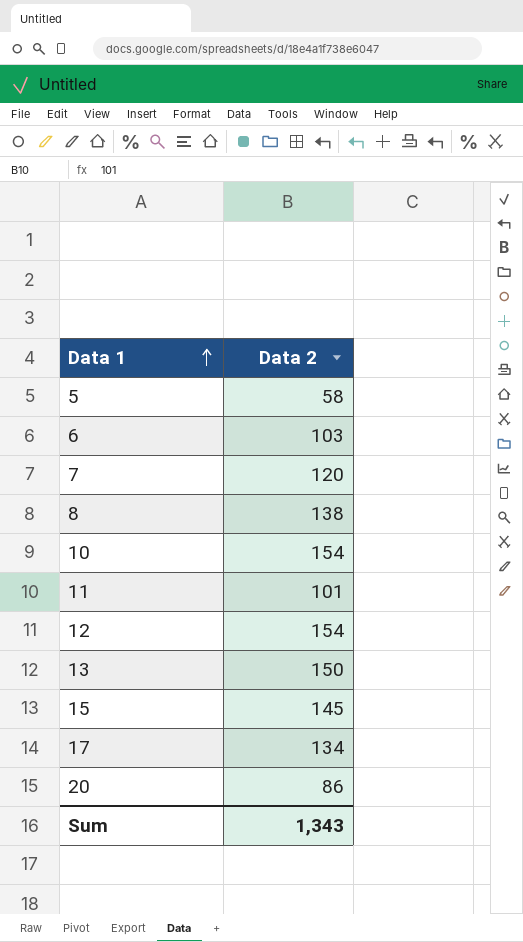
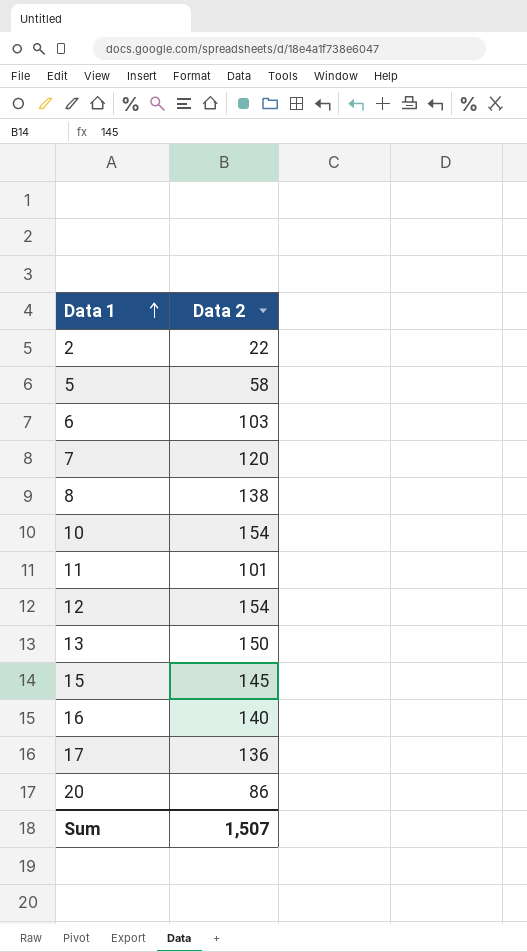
row 2: none -> 22
row 16: none -> 140
17 | Data 2: 134 -> 136
Sum | Data 2: 1,343 -> 1,507

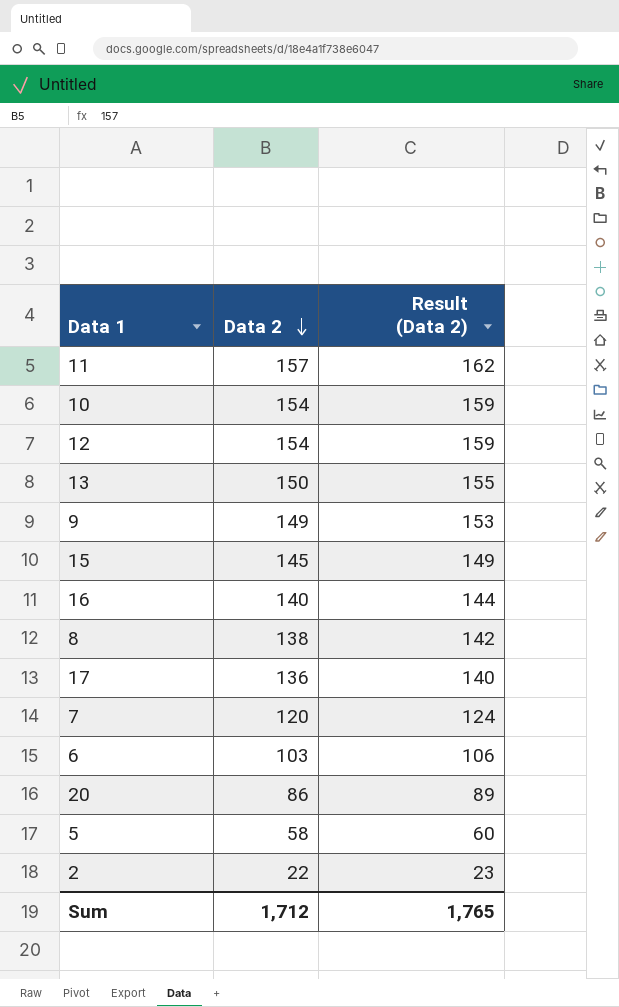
row order: Data 1 ascending -> Data 2 descending
column Result (Data 2) | formula: none -> [Data 2] * 1.03
11 | Data 2: 101 -> 157
row 9: none -> 149 | 153
Sum | Data 2: 1,507 -> 1,712

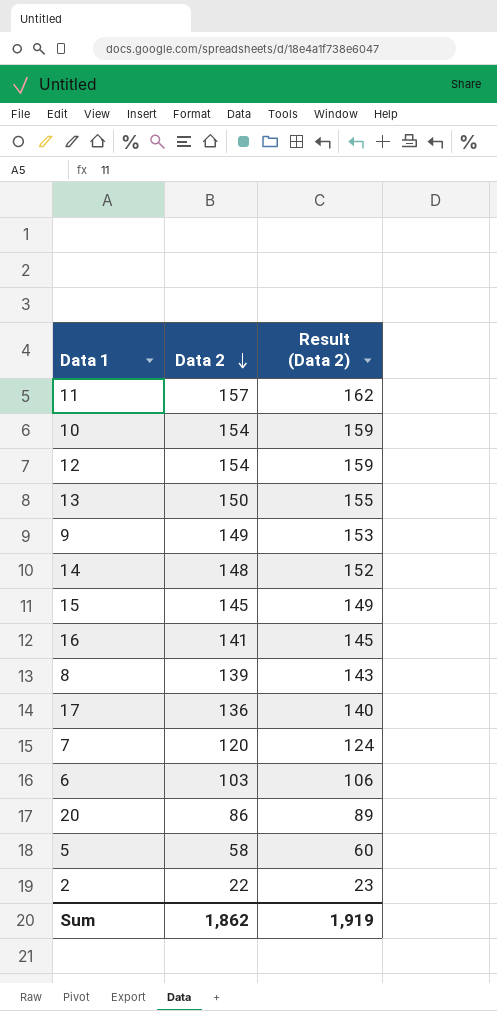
row 14: none -> 148 | 152
16 | Data 2: 140 -> 141
16 | Result (Data 2): 144 -> 145
8 | Data 2: 138 -> 139
8 | Result (Data 2): 142 -> 143
Sum | Data 2: 1,712 -> 1,862
Sum | Result (Data 2): 1,765 -> 1,919

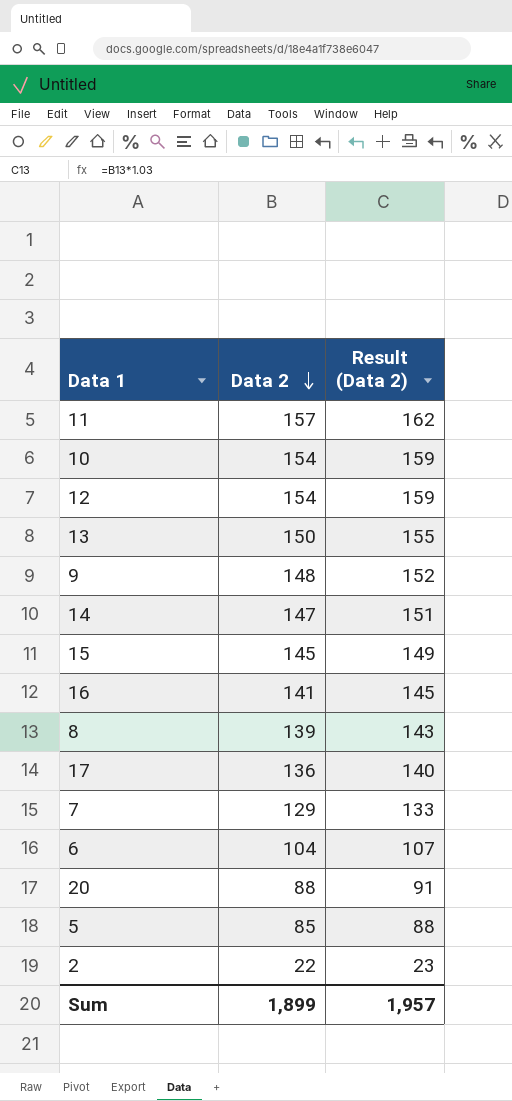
9 | Data 2: 149 -> 148
9 | Result (Data 2): 153 -> 152
14 | Data 2: 148 -> 147
14 | Result (Data 2): 152 -> 151
7 | Data 2: 120 -> 129
7 | Result (Data 2): 124 -> 133
6 | Data 2: 103 -> 104
6 | Result (Data 2): 106 -> 107
20 | Data 2: 86 -> 88
20 | Result (Data 2): 89 -> 91
5 | Data 2: 58 -> 85
5 | Result (Data 2): 60 -> 88
Sum | Data 2: 1,862 -> 1,899
Sum | Result (Data 2): 1,919 -> 1,957

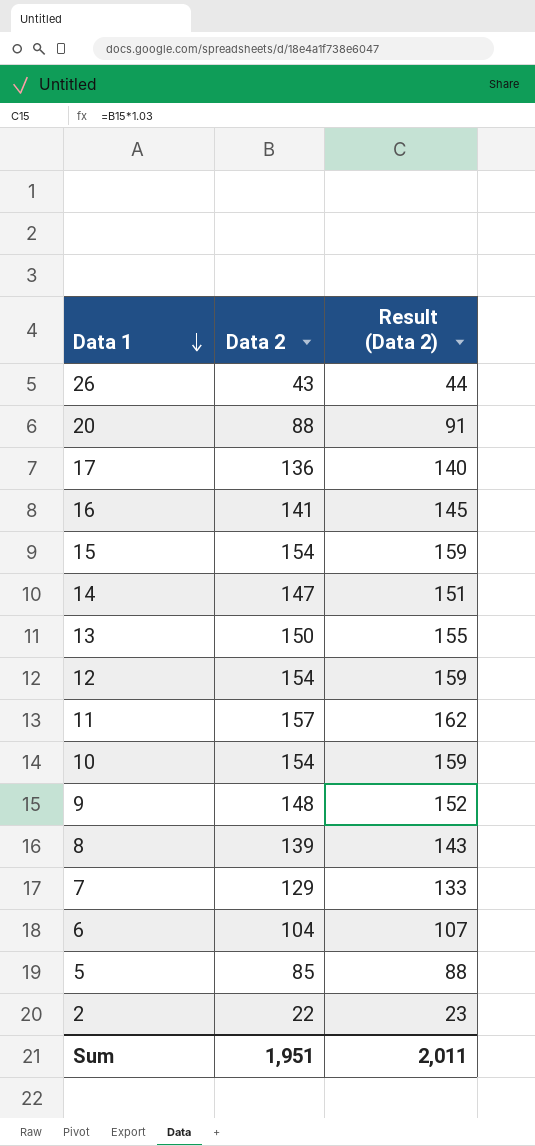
row order: Data 2 descending -> Data 1 descending
row 26: none -> 43 | 44
15 | Data 2: 145 -> 154
15 | Result (Data 2): 149 -> 159
Sum | Data 2: 1,899 -> 1,951
Sum | Result (Data 2): 1,957 -> 2,011

